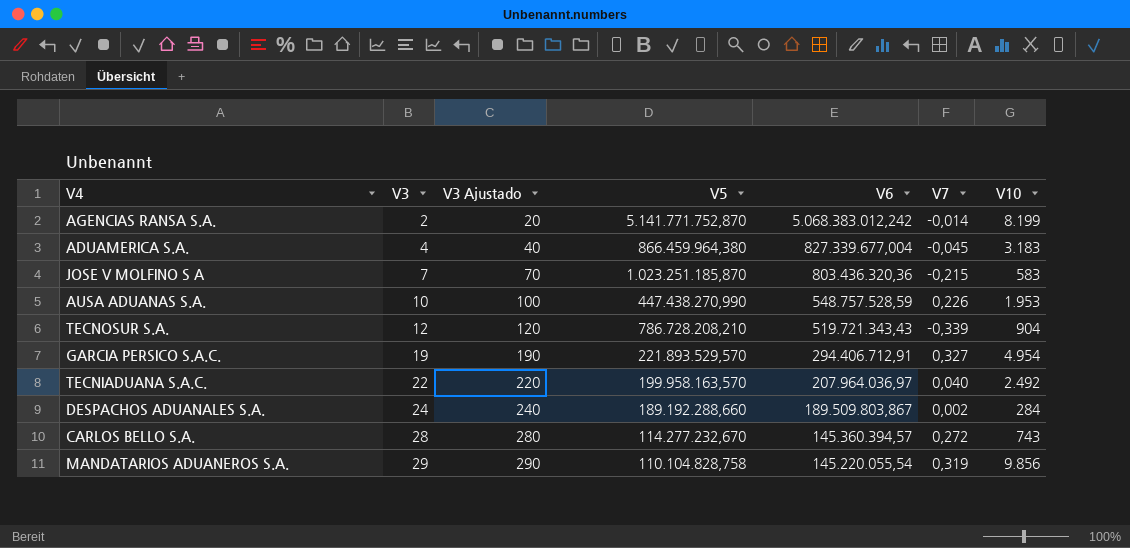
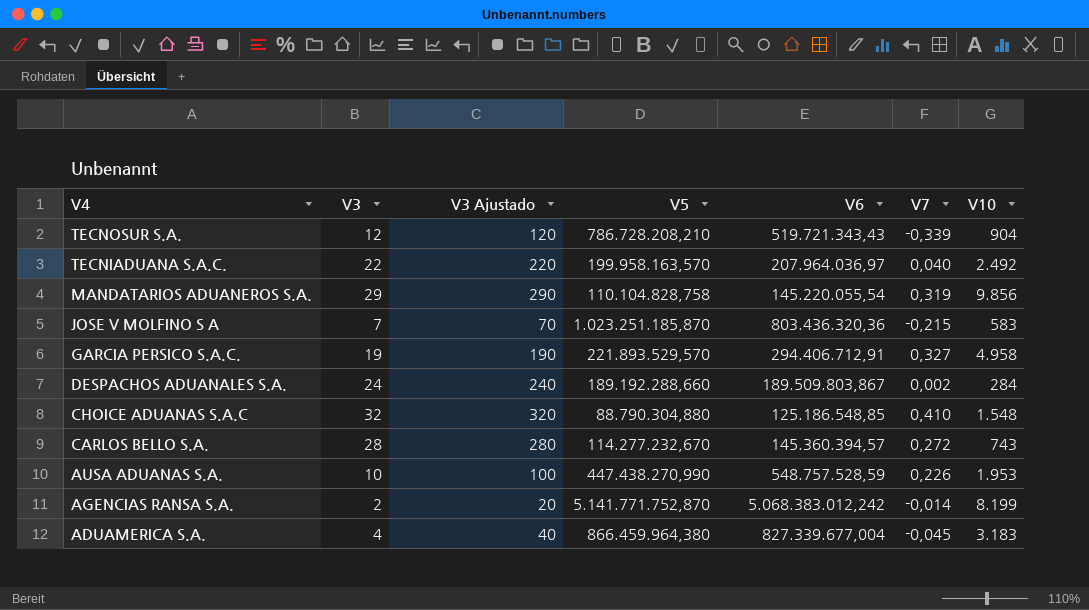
row order: V3 ascending -> V4 descending
GARCIA PERSICO S.A.C. | V10: 4.954 -> 4.958
row CHOICE ADUANAS S.A.C: none -> 32 | 320 | 88.790.304,880 | 125.186.548,85 | 0,410 | 1.548

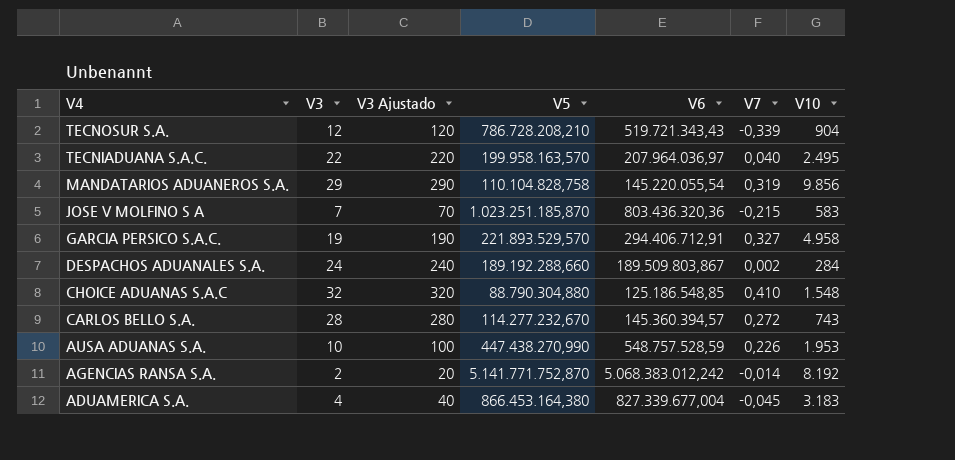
TECNIADUANA S.A.C. | V10: 2.492 -> 2.495
AGENCIAS RANSA S.A. | V10: 8.199 -> 8.192
ADUAMERICA S.A. | V5: 866.459.964,380 -> 866.453.164,380

